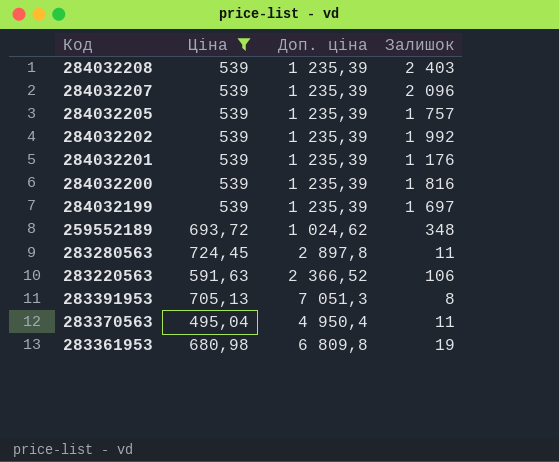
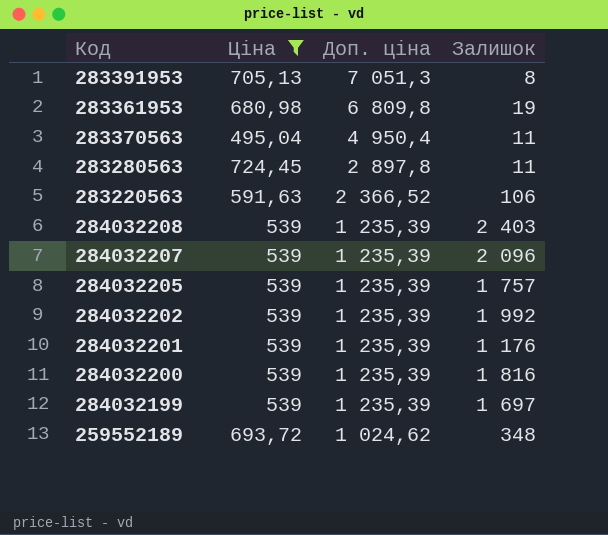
row order: none -> Доп. ціна descending

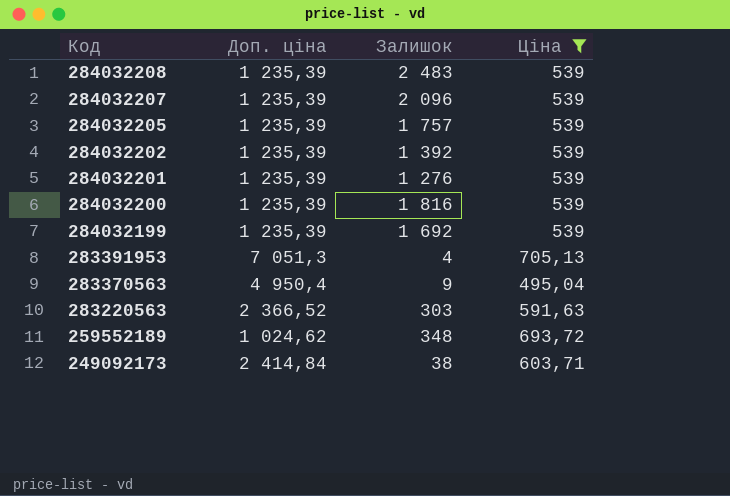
row order: Доп. ціна descending -> Код descending
column Ціна | position: 2 -> 4
row 283361953: 680,98 | 6 809,8 | 19 -> none
row 283280563: 724,45 | 2 897,8 | 11 -> none
284032208 | Залишок: 2 403 -> 2 483
284032202 | Залишок: 1 992 -> 1 392
284032201 | Залишок: 1 176 -> 1 276
284032199 | Залишок: 1 697 -> 1 692
283391953 | Залишок: 8 -> 4
283370563 | Залишок: 11 -> 9
283220563 | Залишок: 106 -> 303
row 249092173: none -> 2 414,84 | 38 | 603,71

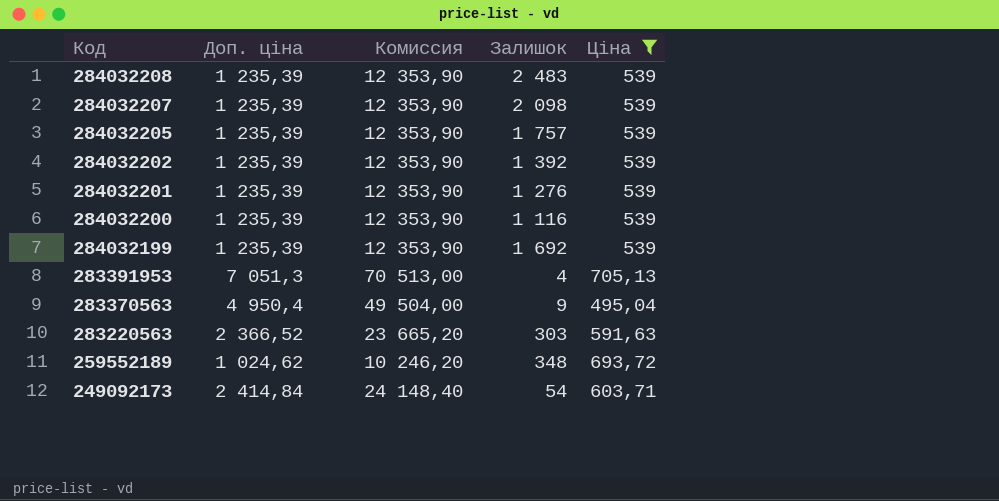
column Комиссия | formula: none -> [Доп. ціна] * 10
284032207 | Залишок: 2 096 -> 2 098
284032200 | Залишок: 1 816 -> 1 116
249092173 | Залишок: 38 -> 54

